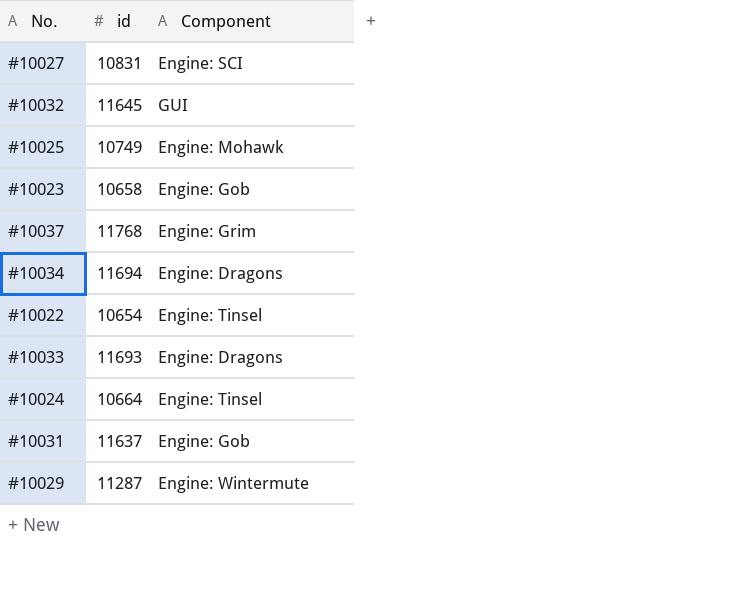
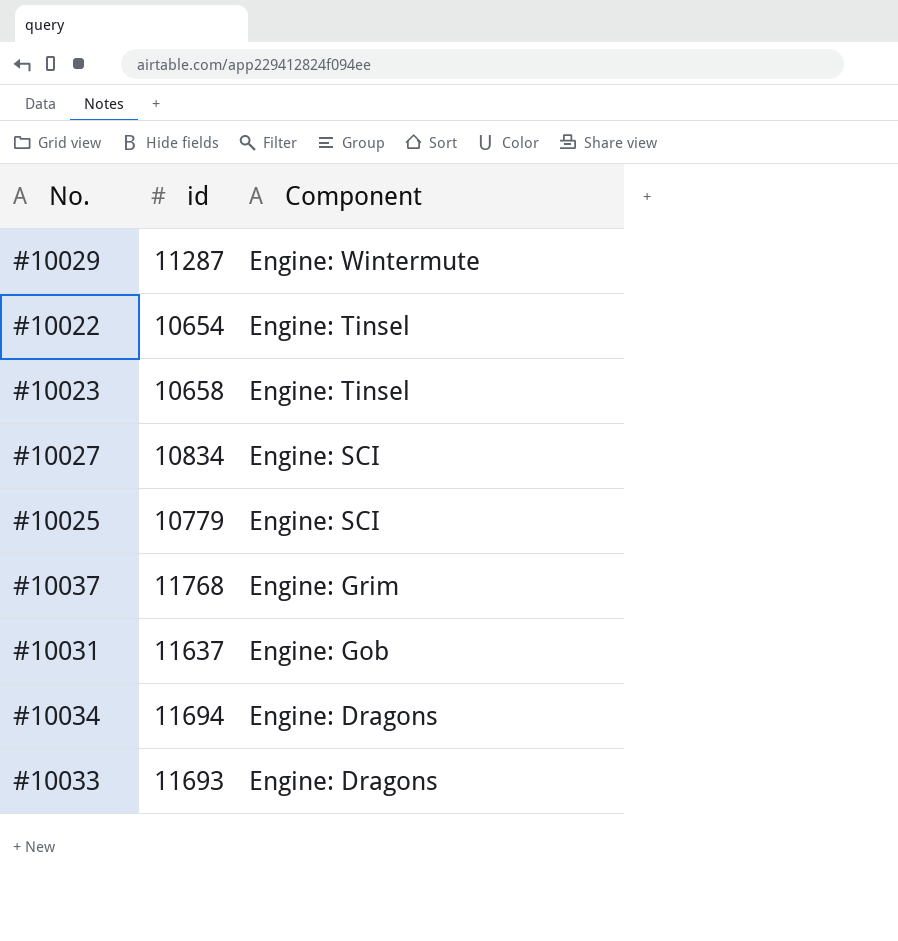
row order: none -> Component descending
row #10032: 11645 | GUI -> none
row #10024: 10664 | Engine: Tinsel -> none
#10023 | Component: Engine: Gob -> Engine: Tinsel
#10027 | id: 10831 -> 10834
#10025 | id: 10749 -> 10779
#10025 | Component: Engine: Mohawk -> Engine: SCI

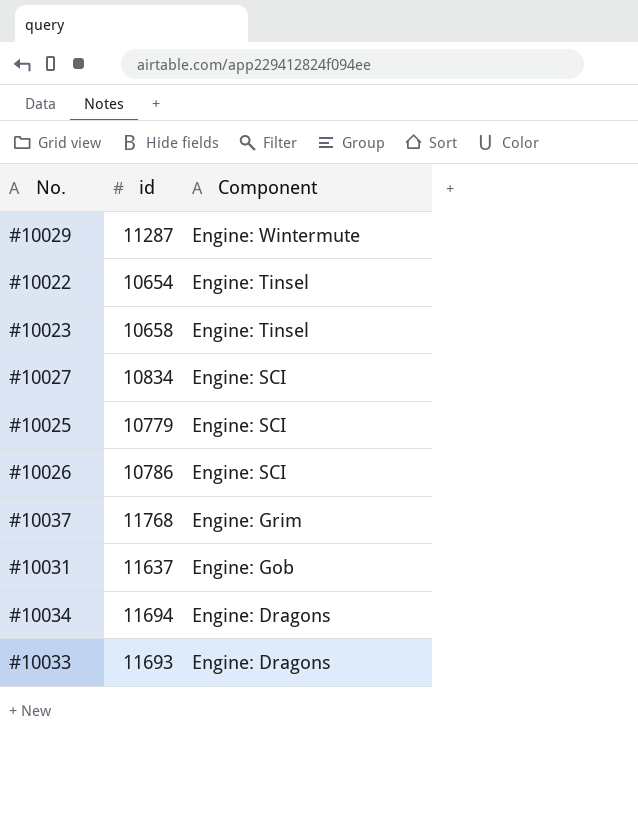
row #10026: none -> 10786 | Engine: SCI

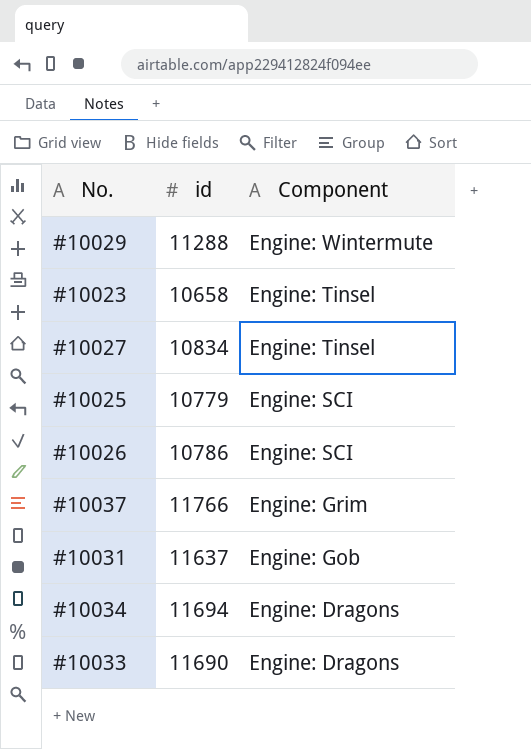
row #10022: 10654 | Engine: Tinsel -> none
#10029 | id: 11287 -> 11288
#10027 | Component: Engine: SCI -> Engine: Tinsel
#10037 | id: 11768 -> 11766
#10033 | id: 11693 -> 11690

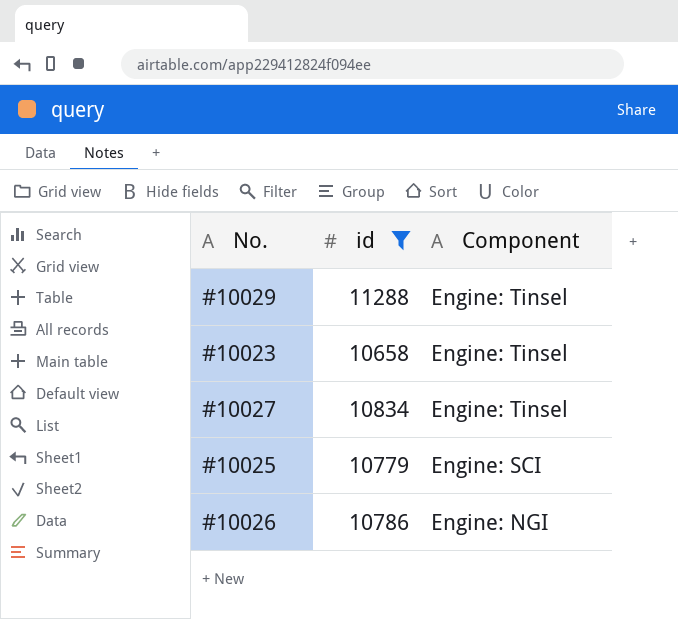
filter: none -> id <= 11288
#10029 | Component: Engine: Wintermute -> Engine: Tinsel
#10026 | Component: Engine: SCI -> Engine: NGI

